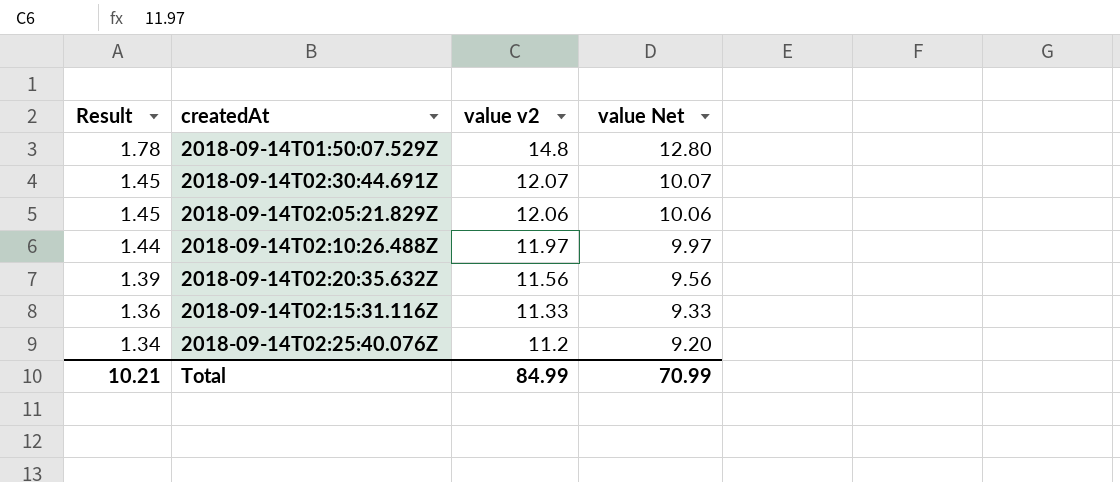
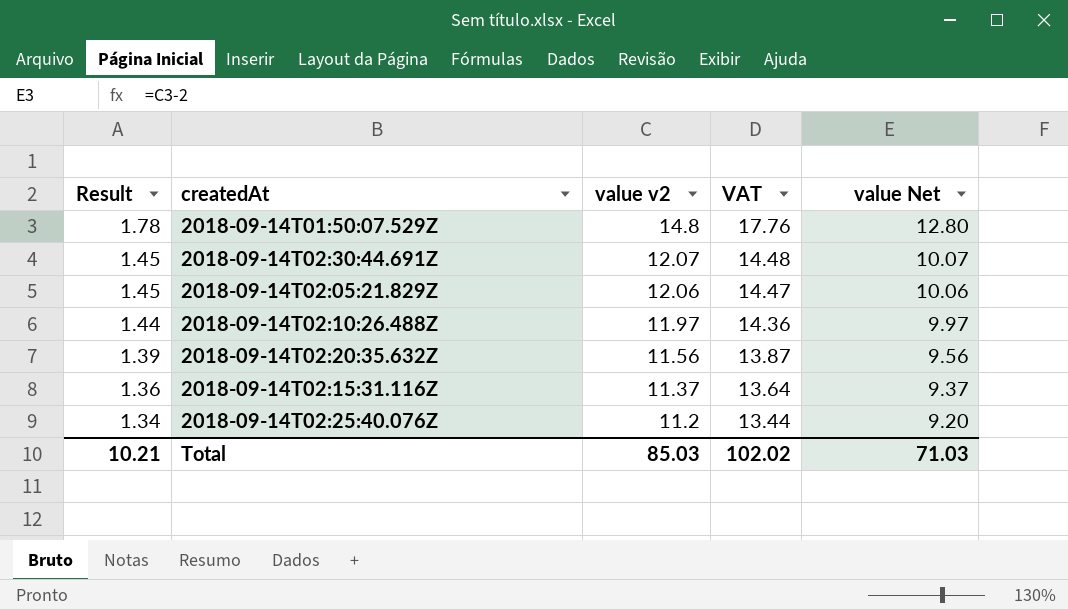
column VAT | formula: none -> [value v2] * 1.2
2018-09-14T02:15:31.116Z | value v2: 11.33 -> 11.37
2018-09-14T02:15:31.116Z | value Net: 9.33 -> 9.37
Total | value v2: 84.99 -> 85.03
Total | value Net: 70.99 -> 71.03

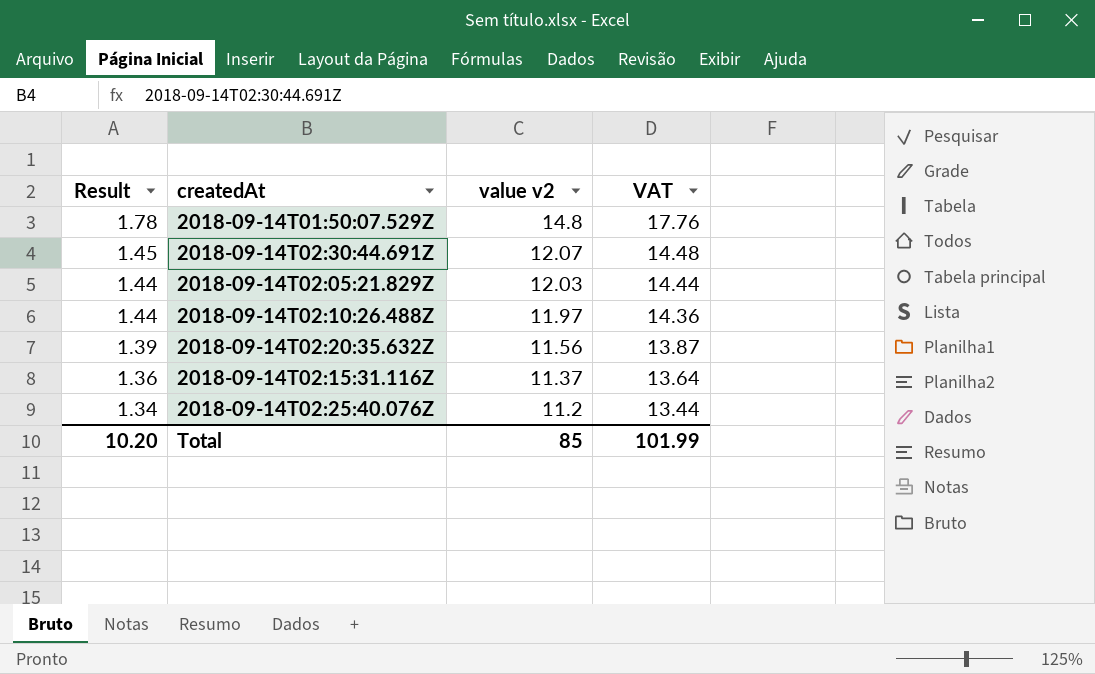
column value Net | formula: [value v2] - 2 -> none
2018-09-14T02:05:21.829Z | Result: 1.45 -> 1.44
2018-09-14T02:05:21.829Z | value v2: 12.06 -> 12.03
2018-09-14T02:05:21.829Z | VAT: 14.47 -> 14.44
Total | Result: 10.21 -> 10.20
Total | value v2: 85.03 -> 85
Total | VAT: 102.02 -> 101.99

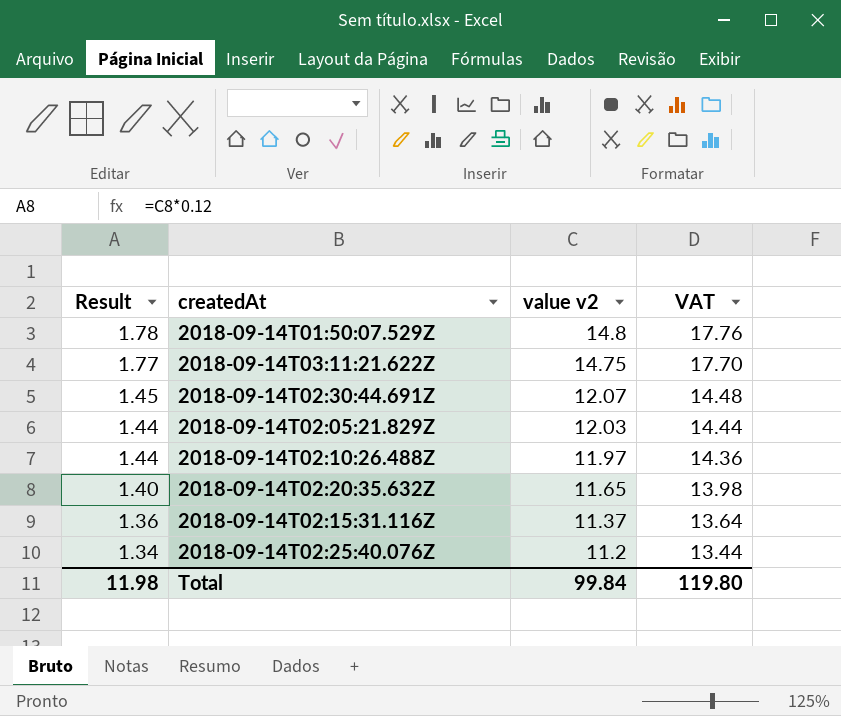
row 2018-09-14T03:11:21.622Z: none -> 1.77 | 14.75 | 17.70
2018-09-14T02:20:35.632Z | Result: 1.39 -> 1.40
2018-09-14T02:20:35.632Z | value v2: 11.56 -> 11.65
2018-09-14T02:20:35.632Z | VAT: 13.87 -> 13.98
Total | Result: 10.20 -> 11.98
Total | value v2: 85 -> 99.84
Total | VAT: 101.99 -> 119.80

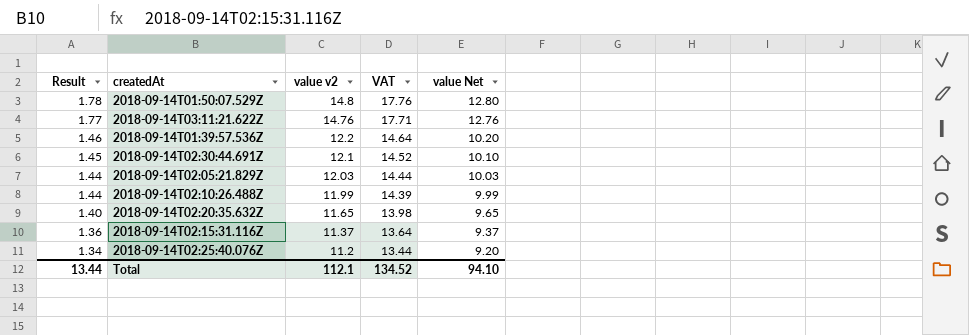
column value Net | formula: none -> [value v2] - 2
2018-09-14T03:11:21.622Z | value v2: 14.75 -> 14.76
2018-09-14T03:11:21.622Z | VAT: 17.70 -> 17.71
row 2018-09-14T01:39:57.536Z: none -> 1.46 | 12.2 | 14.64 | 10.20
2018-09-14T02:30:44.691Z | value v2: 12.07 -> 12.1
2018-09-14T02:30:44.691Z | VAT: 14.48 -> 14.52
2018-09-14T02:10:26.488Z | value v2: 11.97 -> 11.99
2018-09-14T02:10:26.488Z | VAT: 14.36 -> 14.39
Total | Result: 11.98 -> 13.44
Total | value v2: 99.84 -> 112.1
Total | VAT: 119.80 -> 134.52

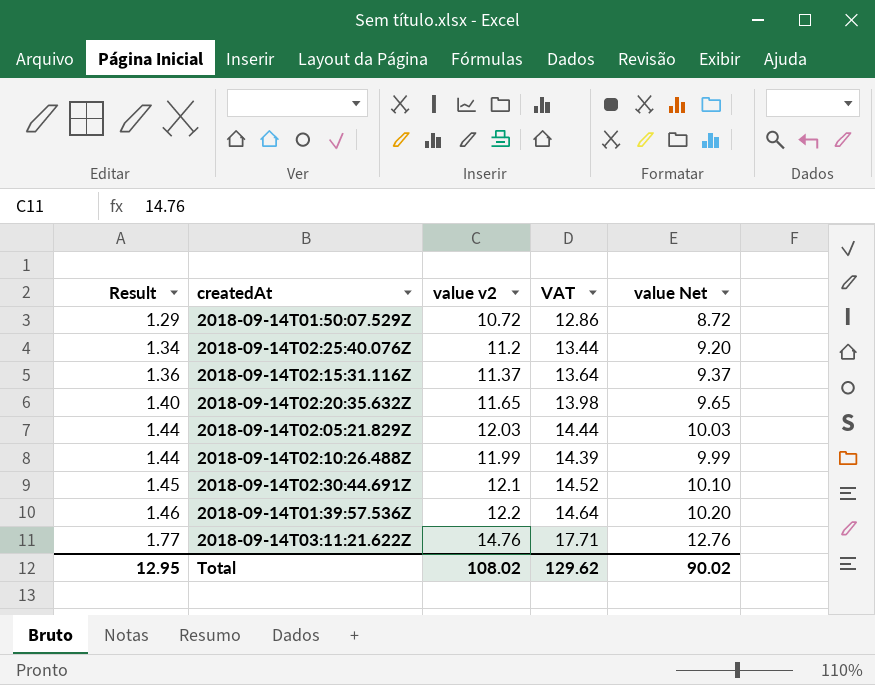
row order: Result descending -> Result ascending
2018-09-14T01:50:07.529Z | Result: 1.78 -> 1.29
2018-09-14T01:50:07.529Z | value v2: 14.8 -> 10.72
2018-09-14T01:50:07.529Z | VAT: 17.76 -> 12.86
2018-09-14T01:50:07.529Z | value Net: 12.80 -> 8.72
Total | Result: 13.44 -> 12.95
Total | value v2: 112.1 -> 108.02
Total | VAT: 134.52 -> 129.62
Total | value Net: 94.10 -> 90.02

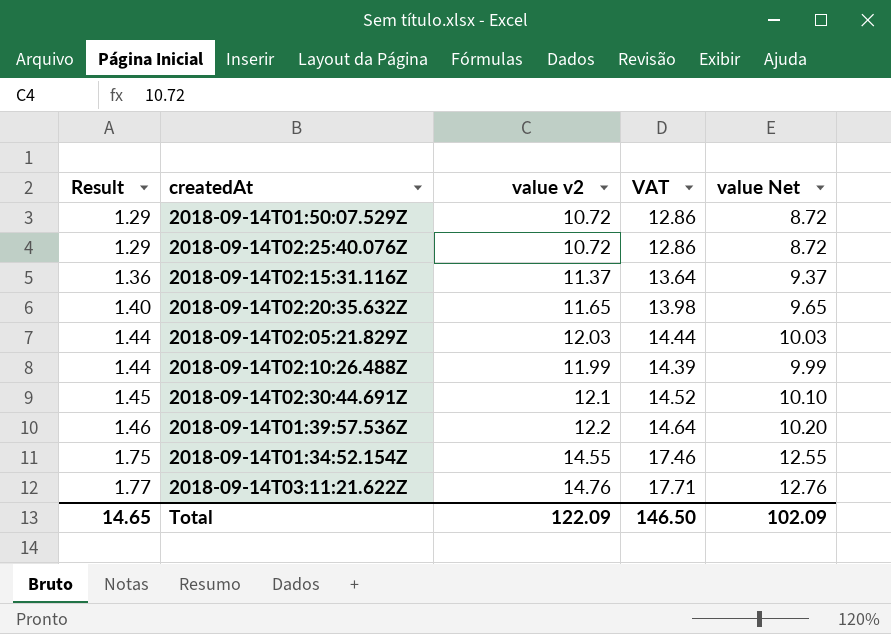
2018-09-14T02:25:40.076Z | Result: 1.34 -> 1.29
2018-09-14T02:25:40.076Z | value v2: 11.2 -> 10.72
2018-09-14T02:25:40.076Z | VAT: 13.44 -> 12.86
2018-09-14T02:25:40.076Z | value Net: 9.20 -> 8.72
row 2018-09-14T01:34:52.154Z: none -> 1.75 | 14.55 | 17.46 | 12.55
Total | Result: 12.95 -> 14.65
Total | value v2: 108.02 -> 122.09
Total | VAT: 129.62 -> 146.50
Total | value Net: 90.02 -> 102.09

